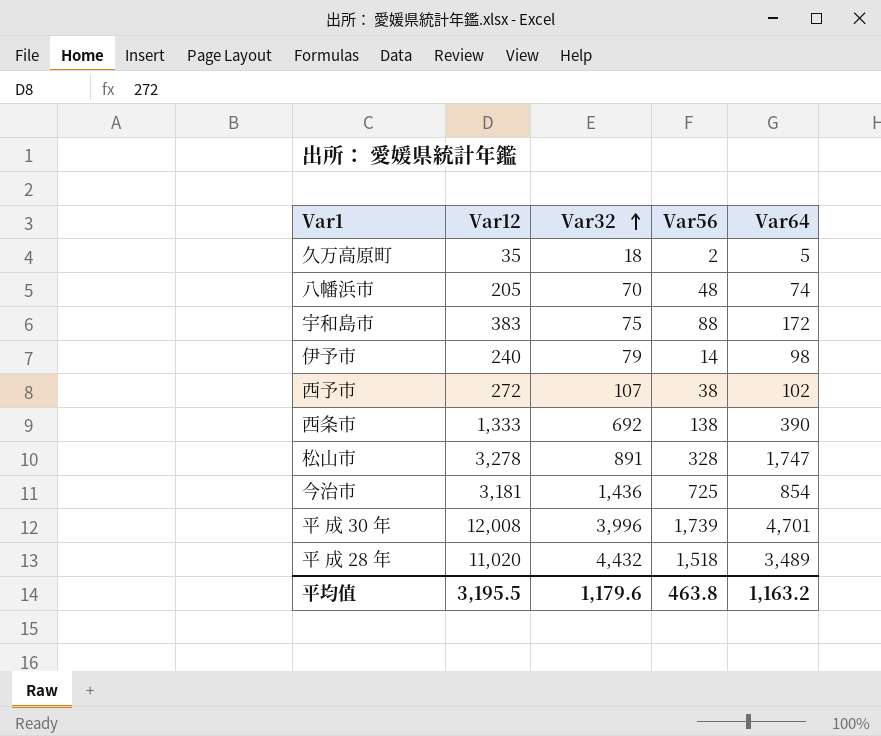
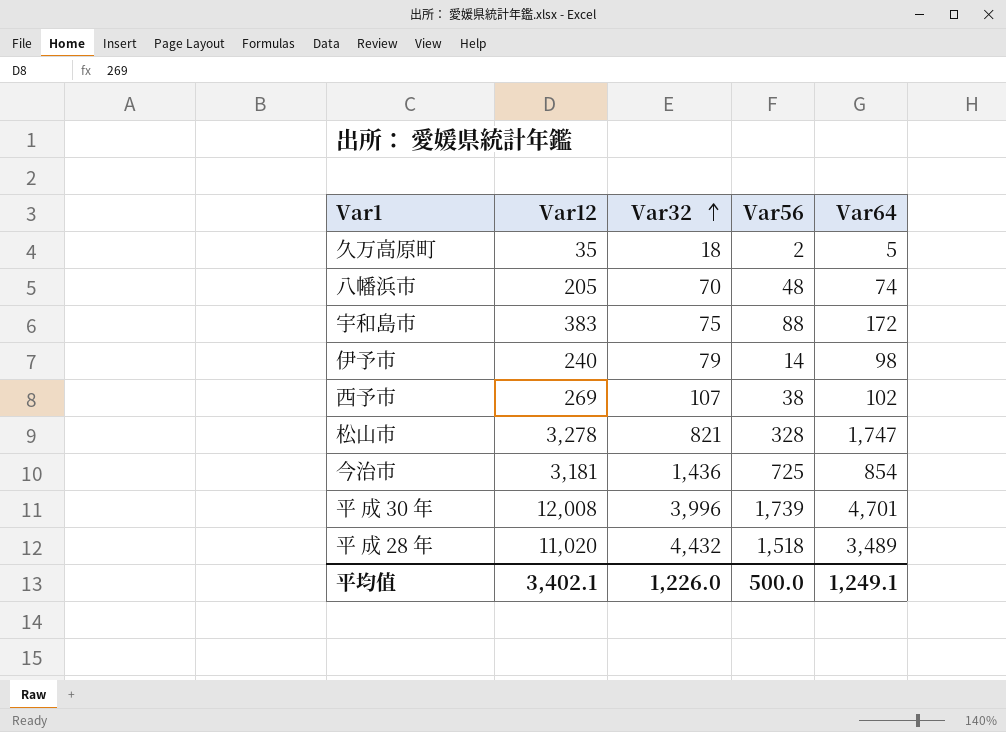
row 西条市: 1,333 | 692 | 138 | 390 -> none
西予市 | Var12: 272 -> 269
松山市 | Var32: 891 -> 821
平均值 | Var12: 3,195.5 -> 3,402.1
平均值 | Var32: 1,179.6 -> 1,226.0
平均值 | Var56: 463.8 -> 500.0
平均值 | Var64: 1,163.2 -> 1,249.1

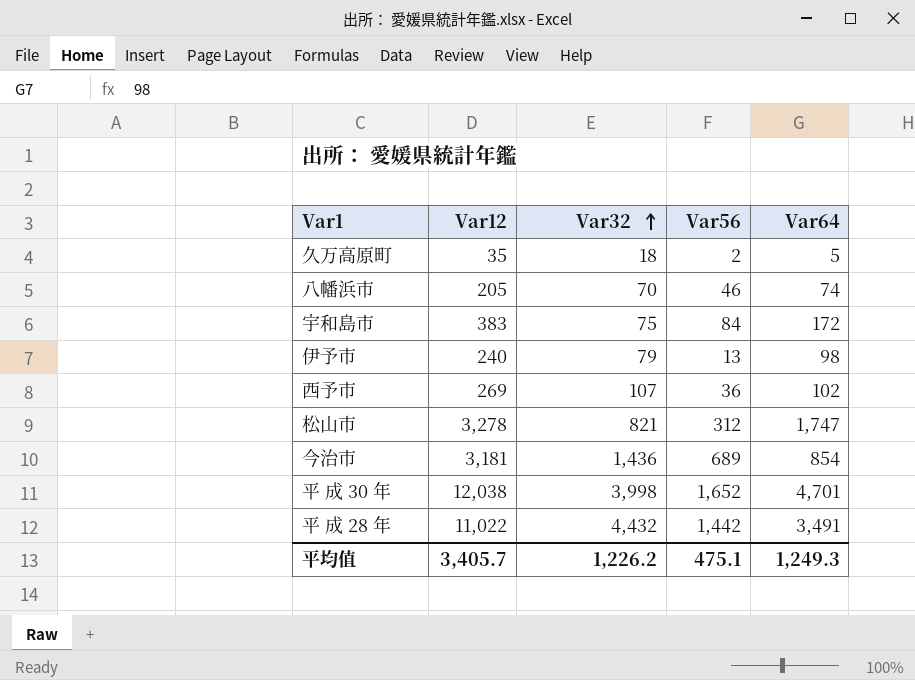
八幡浜市 | Var56: 48 -> 46
宇和島市 | Var56: 88 -> 84
伊予市 | Var56: 14 -> 13
西予市 | Var56: 38 -> 36
松山市 | Var56: 328 -> 312
今治市 | Var56: 725 -> 689
平 成 30 年 | Var12: 12,008 -> 12,038
平 成 30 年 | Var32: 3,996 -> 3,998
平 成 30 年 | Var56: 1,739 -> 1,652
平 成 28 年 | Var12: 11,020 -> 11,022
平 成 28 年 | Var56: 1,518 -> 1,442
平 成 28 年 | Var64: 3,489 -> 3,491
平均值 | Var12: 3,402.1 -> 3,405.7
平均值 | Var32: 1,226.0 -> 1,226.2
平均值 | Var56: 500.0 -> 475.1
平均值 | Var64: 1,249.1 -> 1,249.3

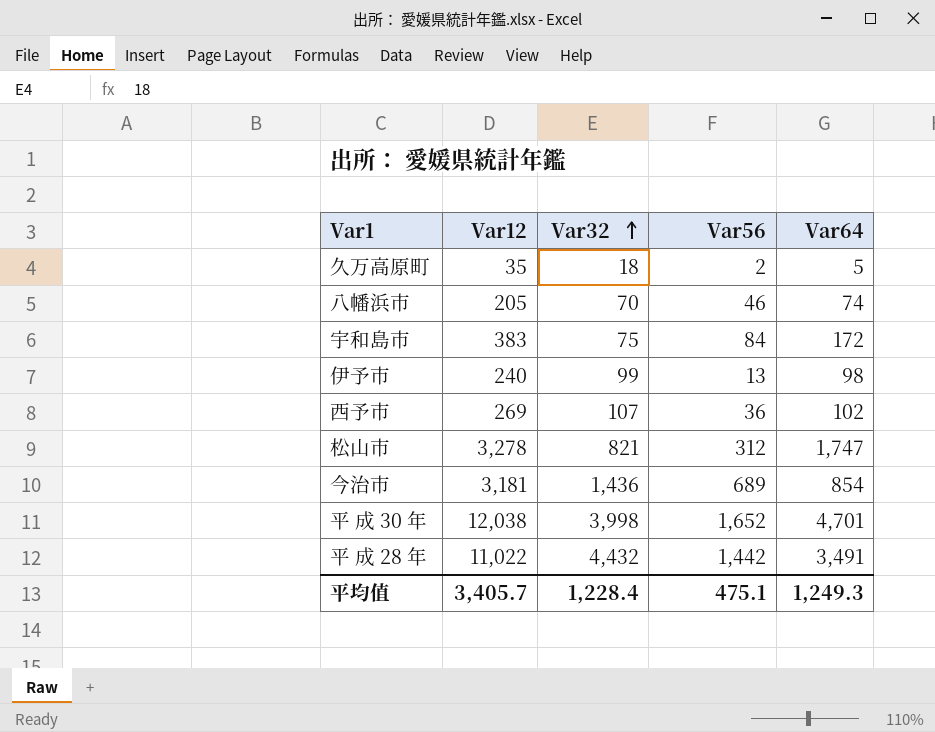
伊予市 | Var32: 79 -> 99
平均值 | Var32: 1,226.2 -> 1,228.4

